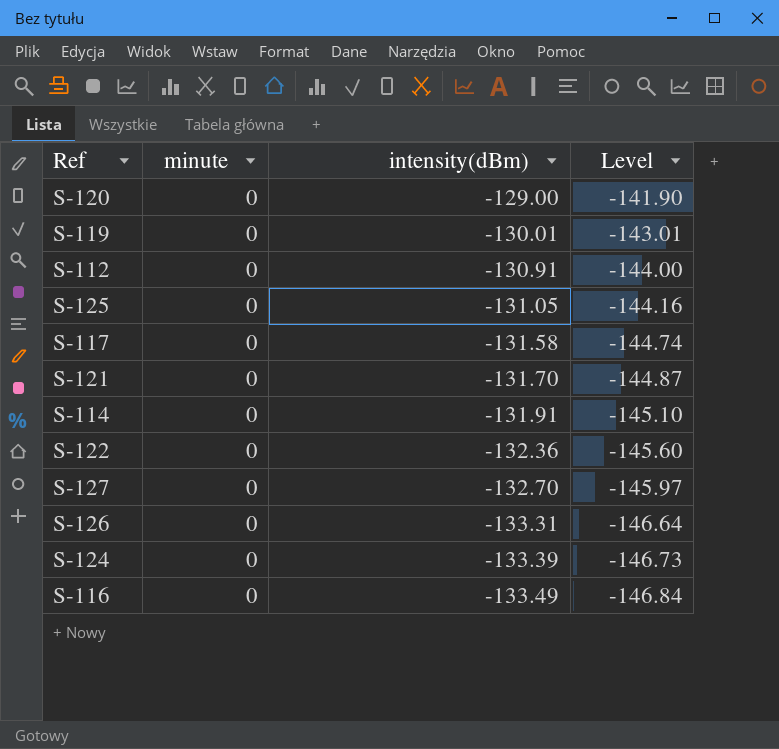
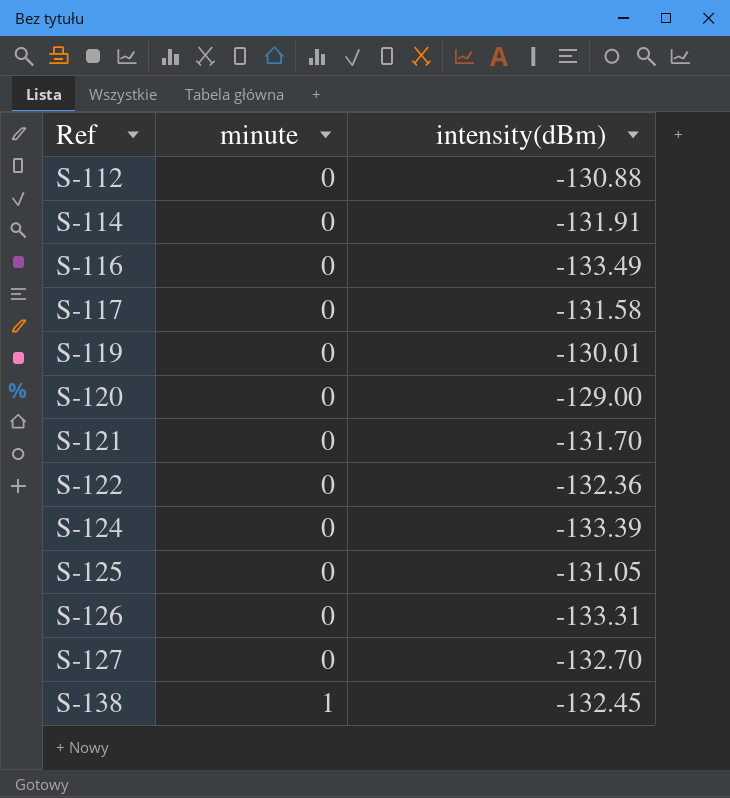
row order: intensity(dBm) descending -> Ref ascending
column Level | formula: [intensity(dBm)] * 1.1 -> none
S-112 | intensity(dBm): -130.91 -> -130.88
row S-138: none -> 1 | -132.45

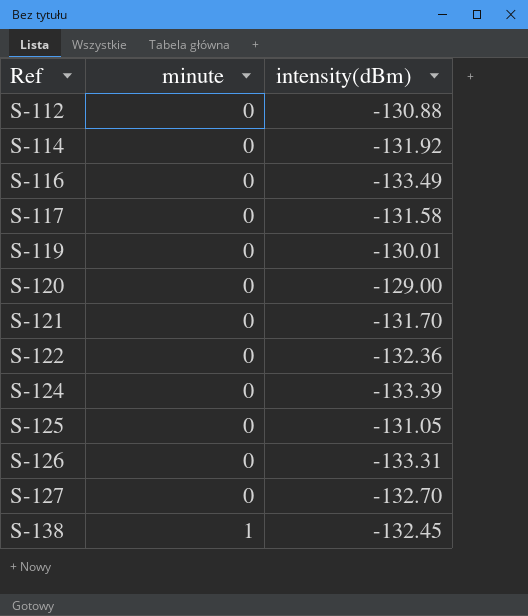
S-114 | intensity(dBm): -131.91 -> -131.92

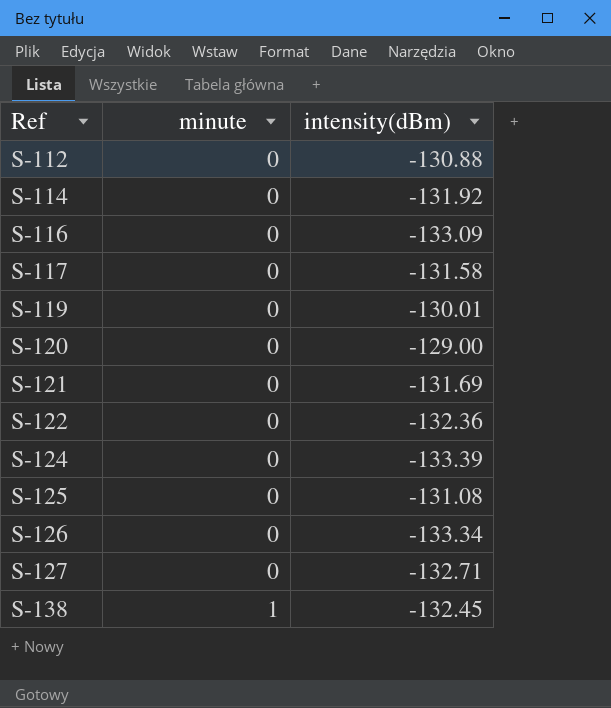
S-116 | intensity(dBm): -133.49 -> -133.09
S-121 | intensity(dBm): -131.70 -> -131.69
S-125 | intensity(dBm): -131.05 -> -131.08
S-126 | intensity(dBm): -133.31 -> -133.34
S-127 | intensity(dBm): -132.70 -> -132.71

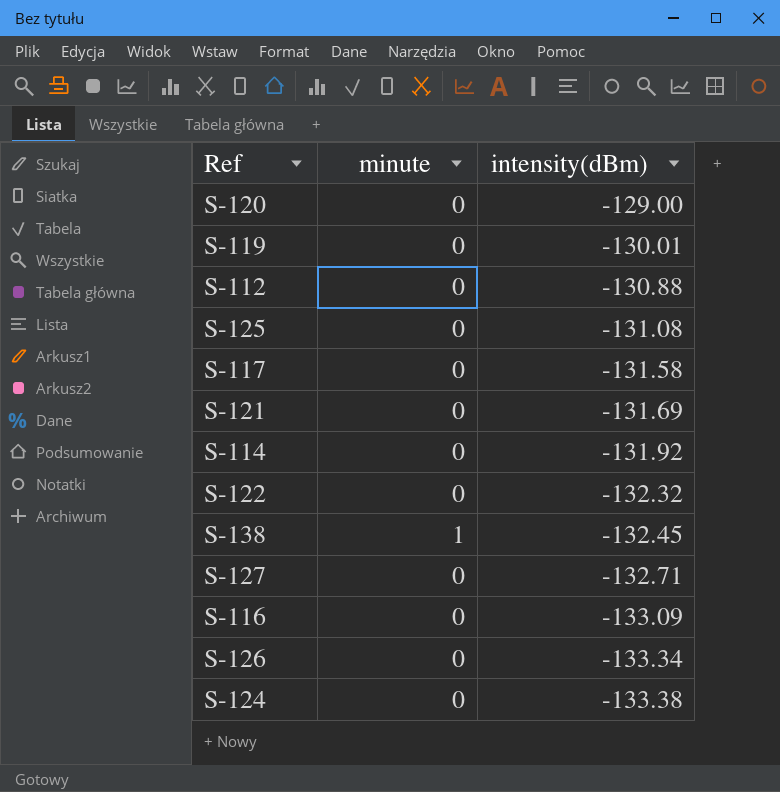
row order: Ref ascending -> intensity(dBm) descending
S-122 | intensity(dBm): -132.36 -> -132.32
S-124 | intensity(dBm): -133.39 -> -133.38

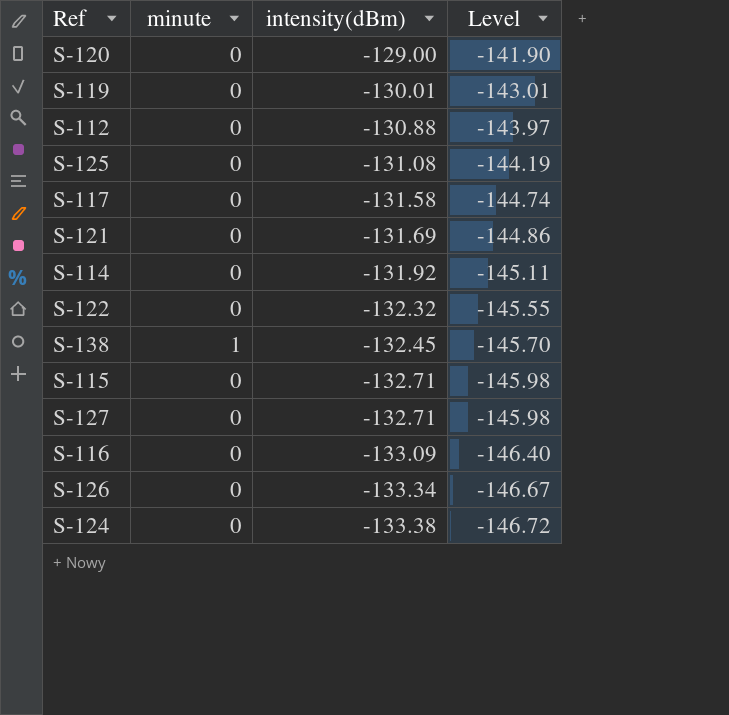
column Level | formula: none -> [intensity(dBm)] * 1.1
row S-115: none -> 0 | -132.71 | -145.98

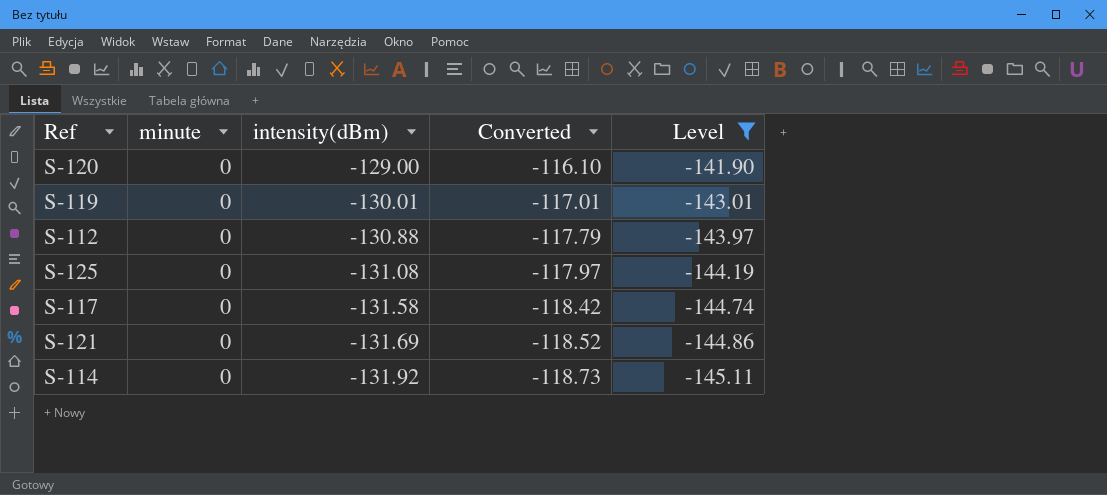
filter: none -> Level >= -145.11
column Converted | formula: none -> [intensity(dBm)] * 0.9

